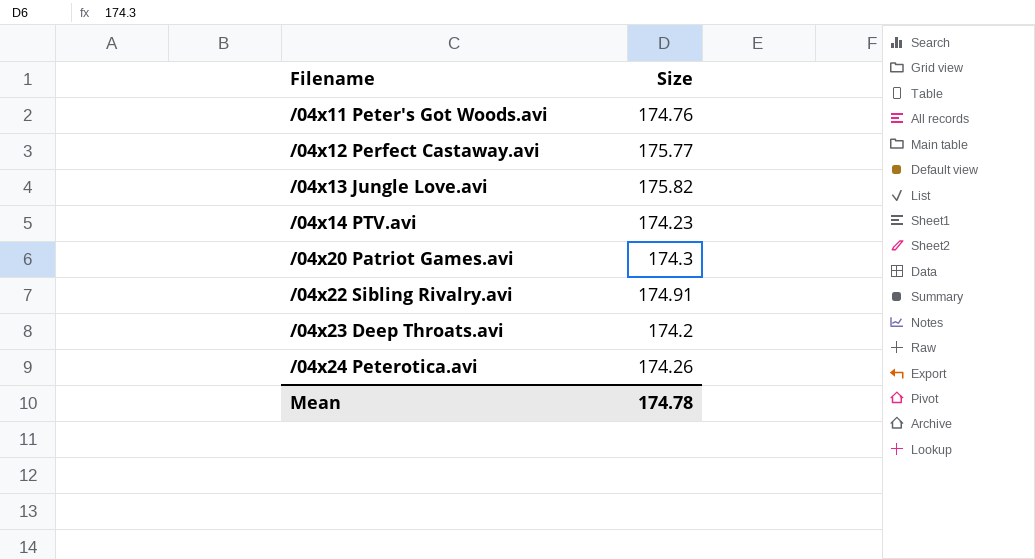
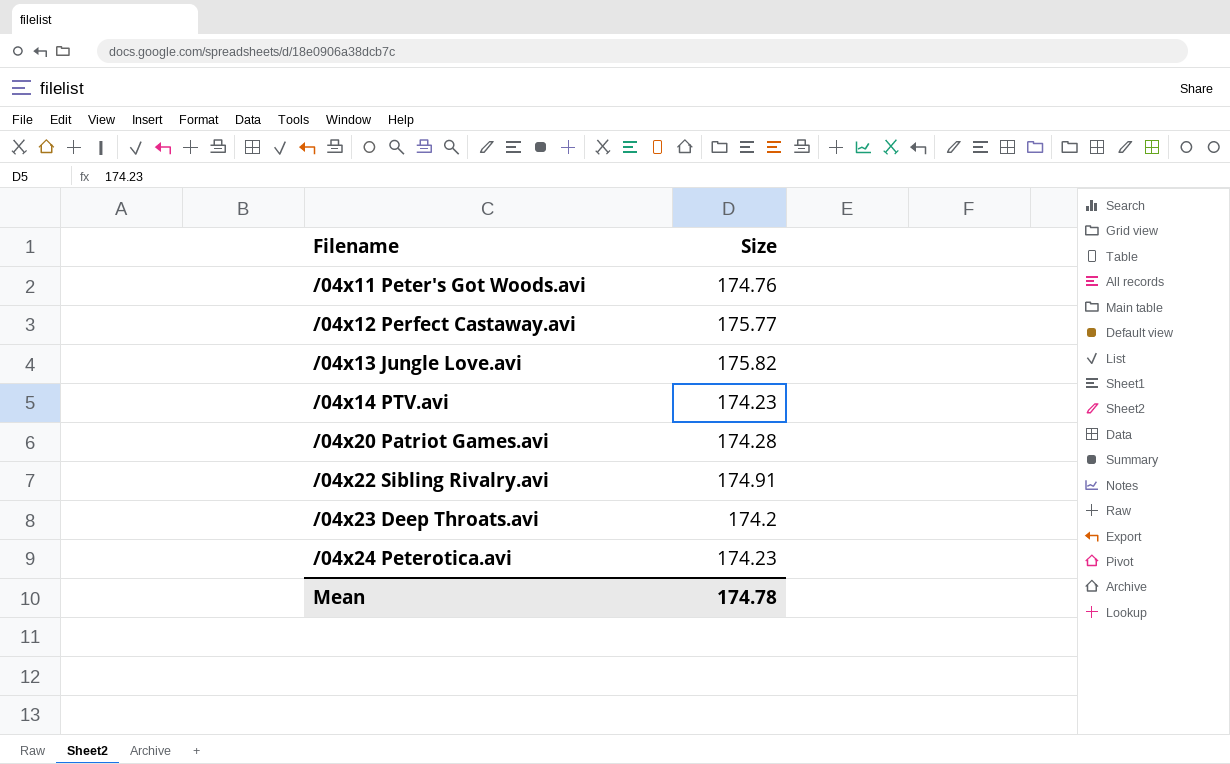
/04x20 Patriot Games.avi | Size: 174.3 -> 174.28
/04x24 Peterotica.avi | Size: 174.26 -> 174.23

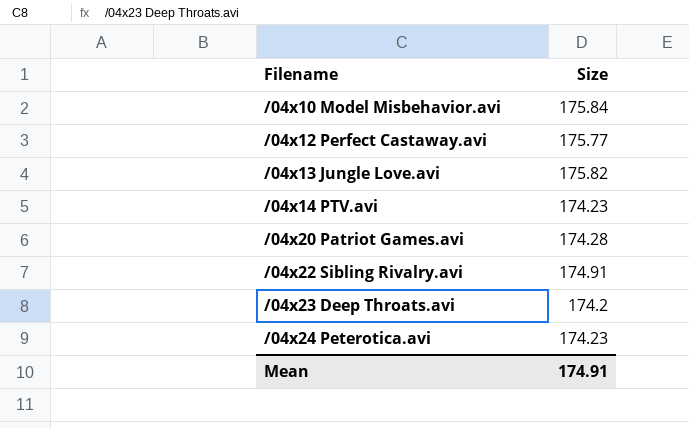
row /04x11 Peter's Got Woods.avi: 174.76 -> none
row /04x10 Model Misbehavior.avi: none -> 175.84
Mean | Size: 174.78 -> 174.91

